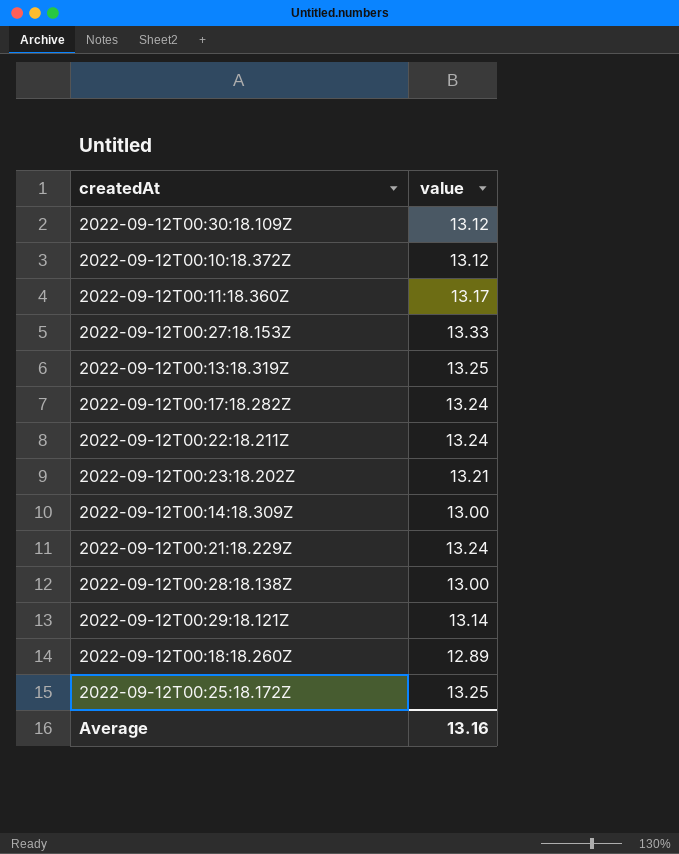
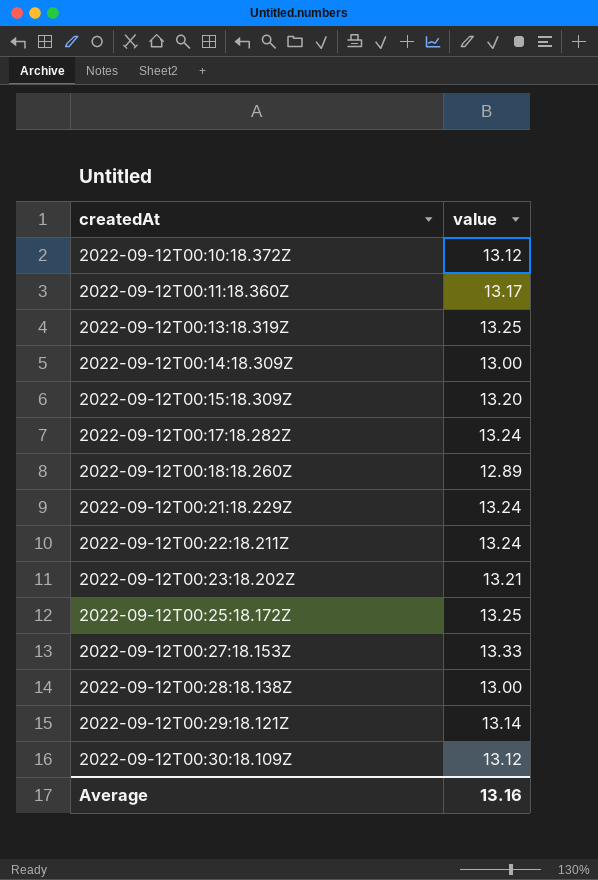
row order: none -> createdAt ascending
row 2022-09-12T00:15:18.309Z: none -> 13.20

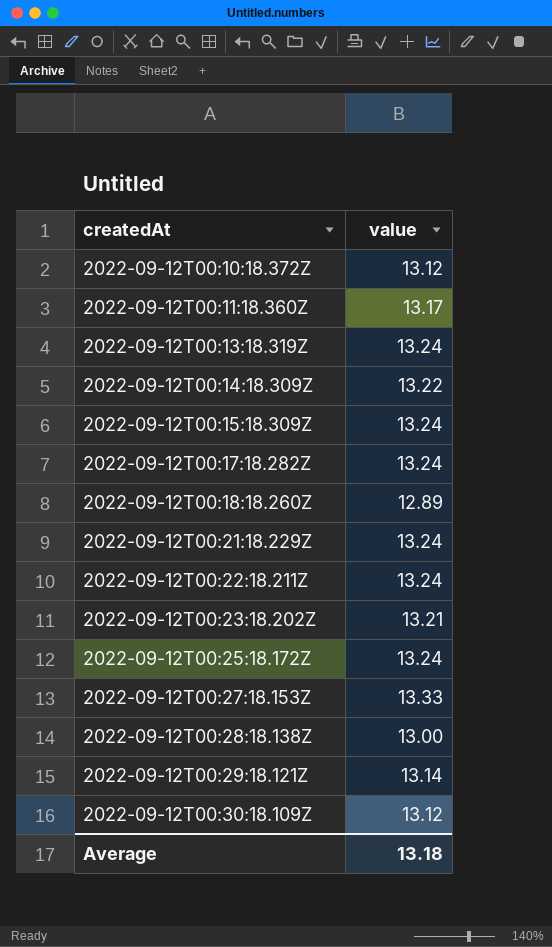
2022-09-12T00:13:18.319Z | value: 13.25 -> 13.24
2022-09-12T00:14:18.309Z | value: 13.00 -> 13.22
2022-09-12T00:15:18.309Z | value: 13.20 -> 13.24
2022-09-12T00:25:18.172Z | value: 13.25 -> 13.24
Average | value: 13.16 -> 13.18

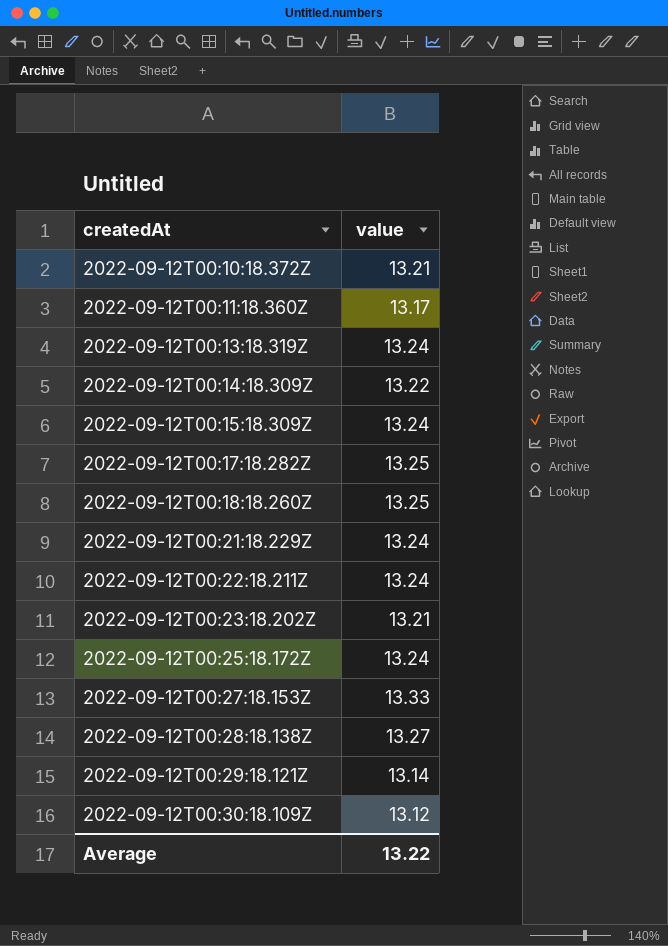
2022-09-12T00:10:18.372Z | value: 13.12 -> 13.21
2022-09-12T00:17:18.282Z | value: 13.24 -> 13.25
2022-09-12T00:18:18.260Z | value: 12.89 -> 13.25
2022-09-12T00:28:18.138Z | value: 13.00 -> 13.27
Average | value: 13.18 -> 13.22

